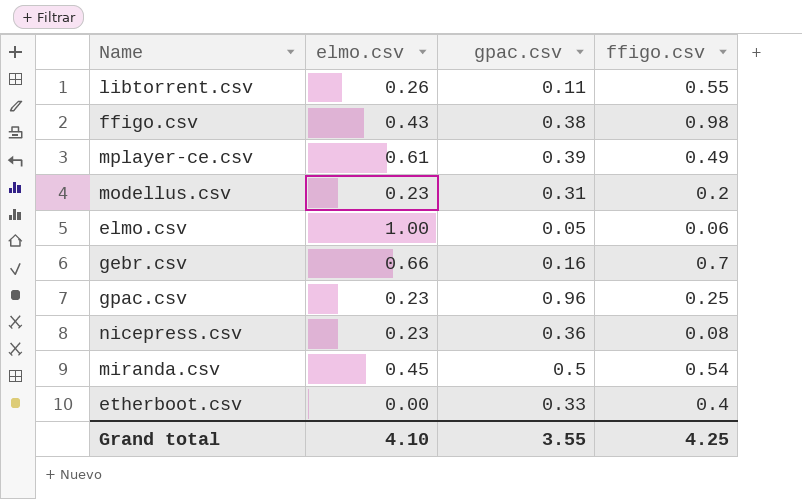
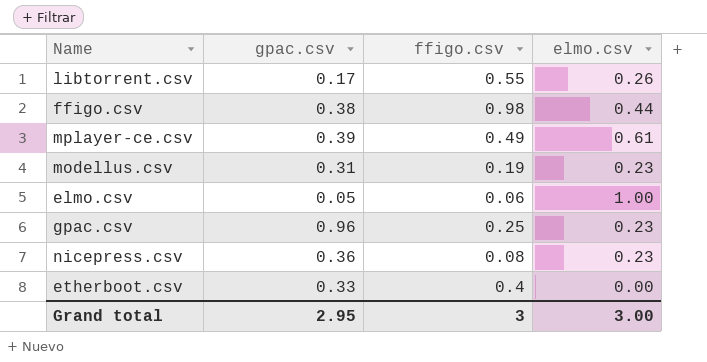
column elmo.csv | position: 2 -> 4
row gebr.csv: 0.66 | 0.16 | 0.7 -> none
row miranda.csv: 0.45 | 0.5 | 0.54 -> none
libtorrent.csv | gpac.csv: 0.11 -> 0.17
ffigo.csv | elmo.csv: 0.43 -> 0.44
modellus.csv | ffigo.csv: 0.2 -> 0.19
Grand total | gpac.csv: 3.55 -> 2.95
Grand total | ffigo.csv: 4.25 -> 3
Grand total | elmo.csv: 4.10 -> 3.00

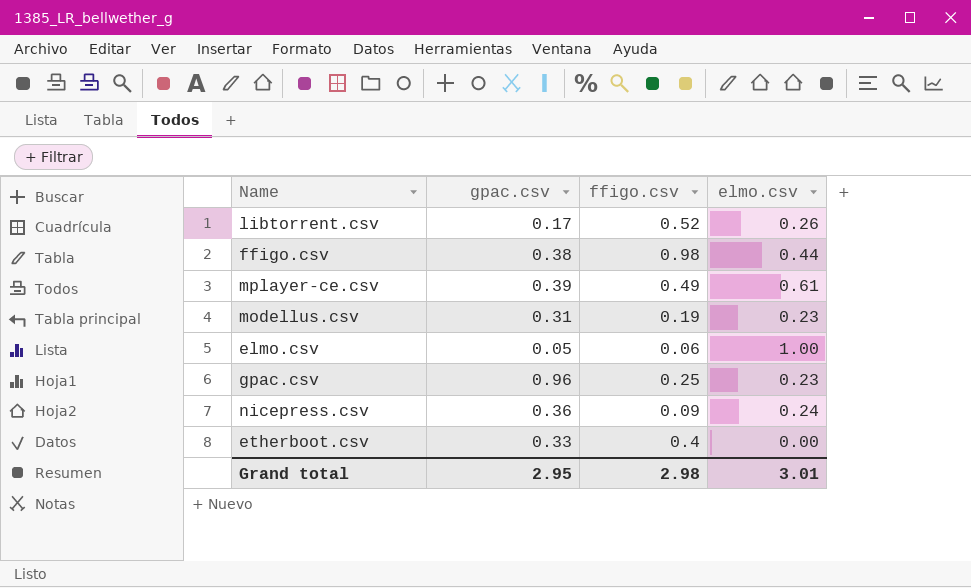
libtorrent.csv | ffigo.csv: 0.55 -> 0.52
nicepress.csv | ffigo.csv: 0.08 -> 0.09
nicepress.csv | elmo.csv: 0.23 -> 0.24
Grand total | ffigo.csv: 3 -> 2.98
Grand total | elmo.csv: 3.00 -> 3.01

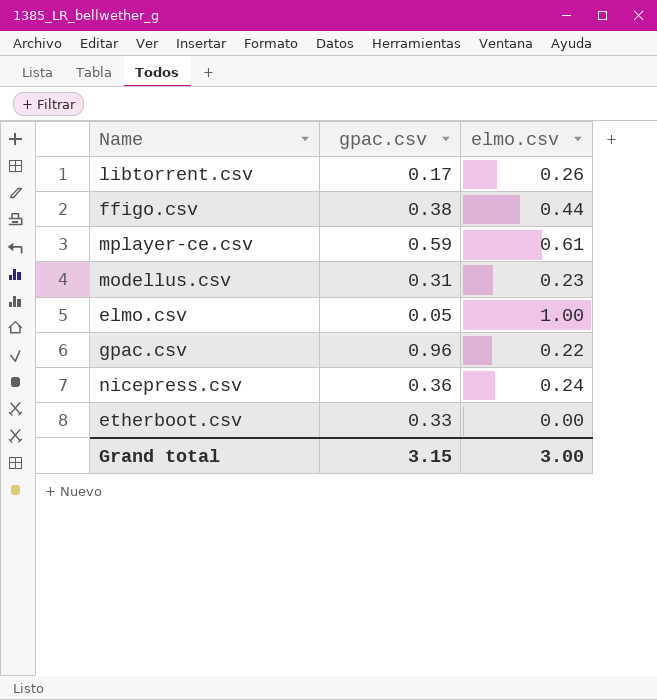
column ffigo.csv | position: 3 -> none
mplayer-ce.csv | gpac.csv: 0.39 -> 0.59
gpac.csv | elmo.csv: 0.23 -> 0.22
Grand total | gpac.csv: 2.95 -> 3.15
Grand total | elmo.csv: 3.01 -> 3.00

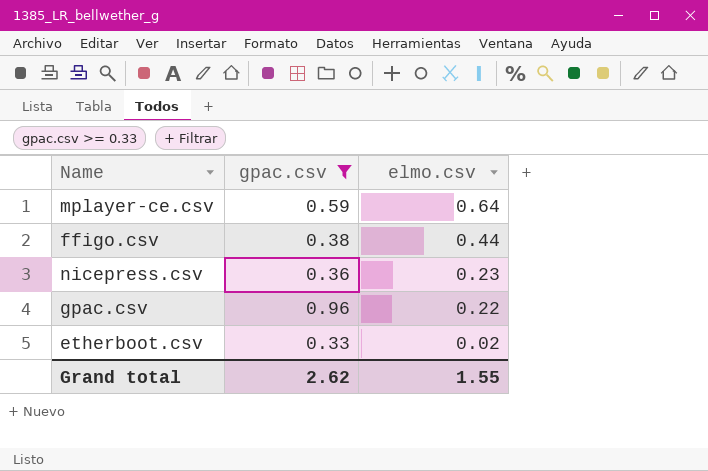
filter: none -> gpac.csv >= 0.33
row order: none -> elmo.csv descending
mplayer-ce.csv | elmo.csv: 0.61 -> 0.64
nicepress.csv | elmo.csv: 0.24 -> 0.23
etherboot.csv | elmo.csv: 0.00 -> 0.02
Grand total | gpac.csv: 3.15 -> 2.62
Grand total | elmo.csv: 3.00 -> 1.55

